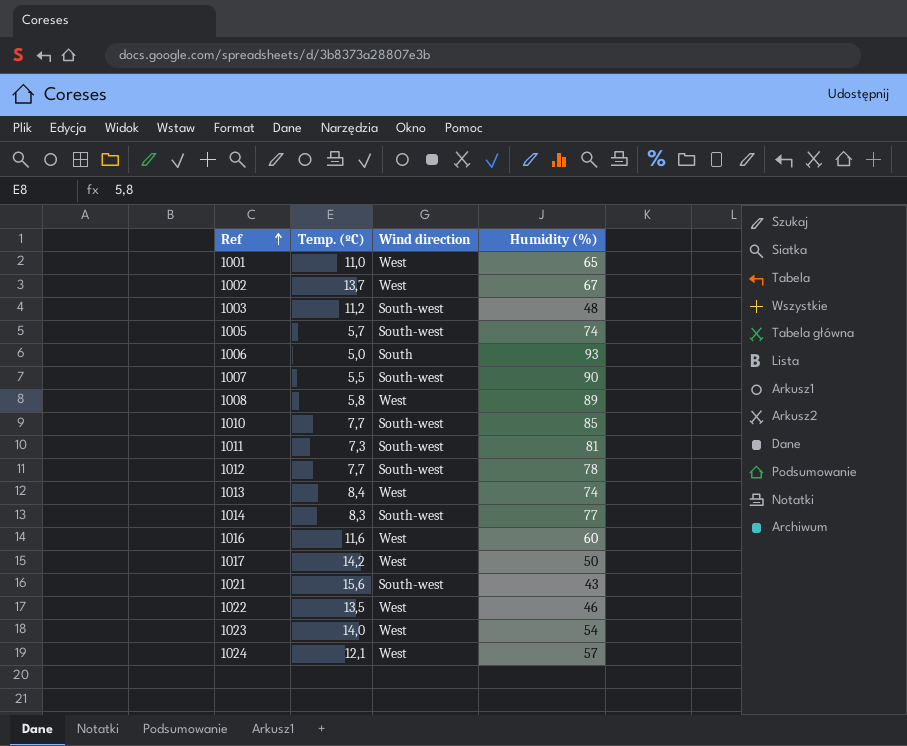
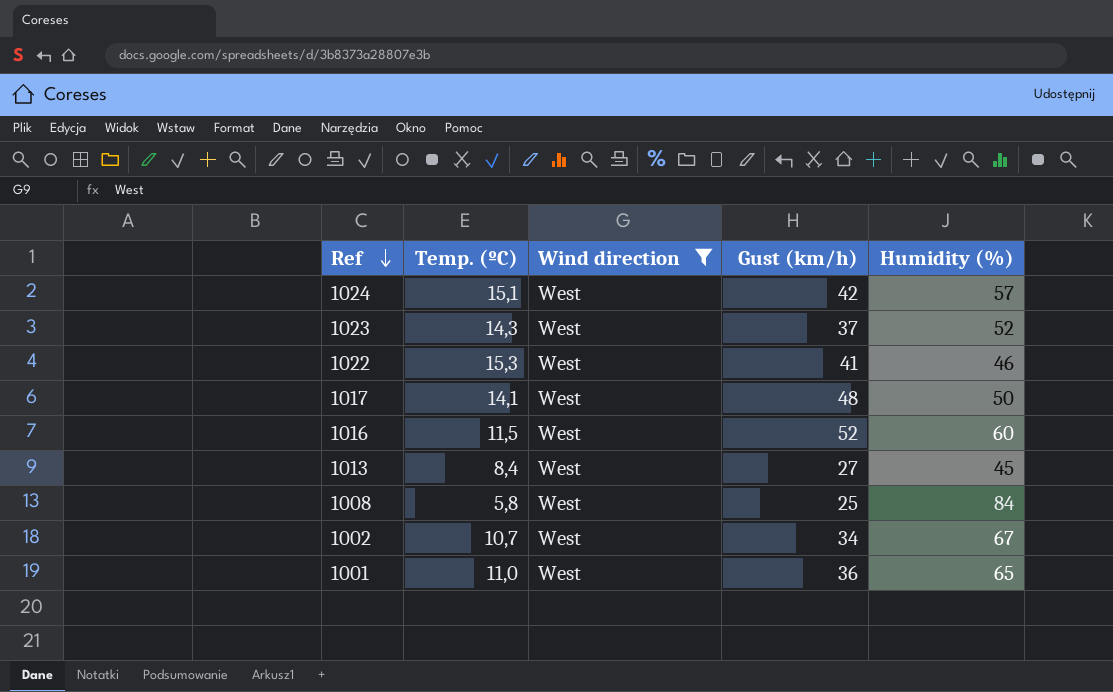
filter: none -> Wind direction = West
row order: Ref ascending -> Ref descending
column Gust (km/h) | position: none -> 4
1024 | Temp. (ºC): 12,1 -> 15,1
1023 | Temp. (ºC): 14,0 -> 14,3
1023 | Humidity (%): 54 -> 52
1022 | Temp. (ºC): 13,5 -> 15,3
1017 | Temp. (ºC): 14,2 -> 14,1
1016 | Temp. (ºC): 11,6 -> 11,5
1013 | Humidity (%): 74 -> 45
1008 | Humidity (%): 89 -> 84
1002 | Temp. (ºC): 13,7 -> 10,7

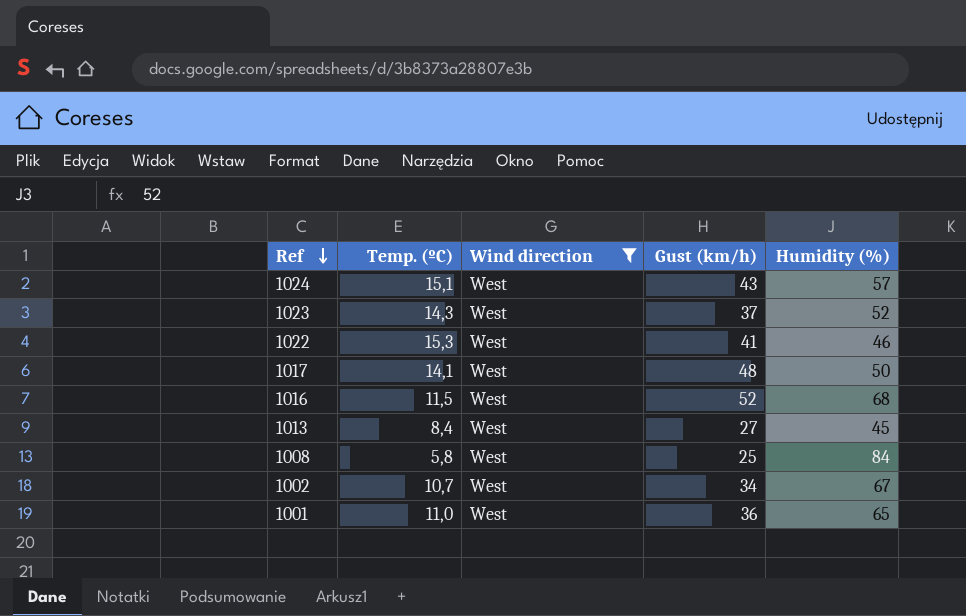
1024 | Gust (km/h): 42 -> 43
1016 | Humidity (%): 60 -> 68

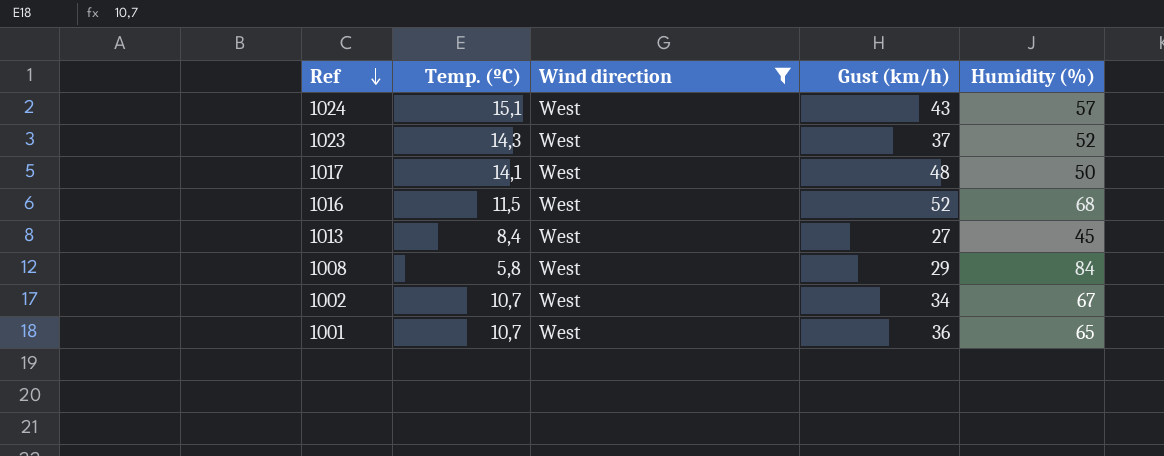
row 1022: 15,3 | West | 41 | 46 -> none
1008 | Gust (km/h): 25 -> 29
1001 | Temp. (ºC): 11,0 -> 10,7

